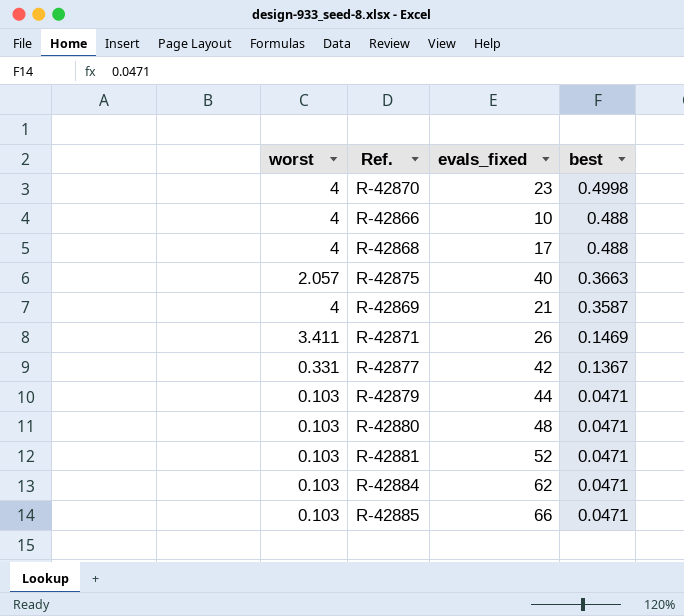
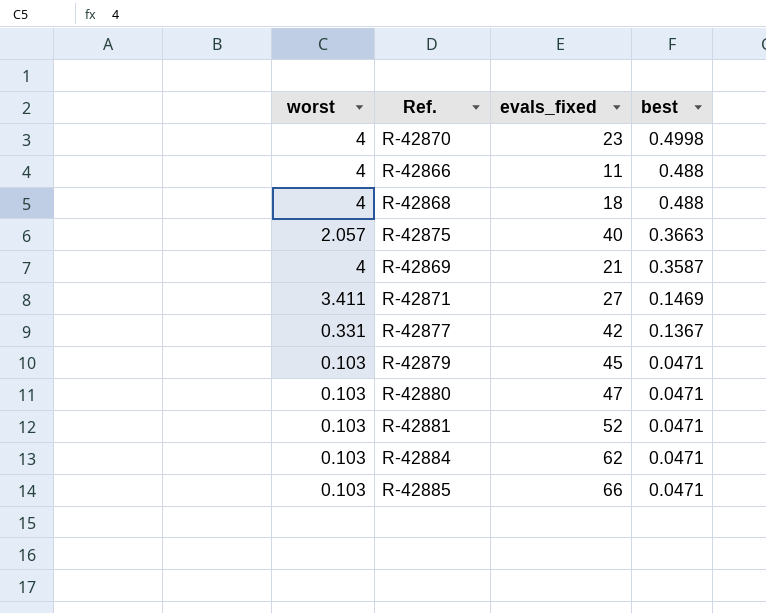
R-42866 | evals_fixed: 10 -> 11
R-42868 | evals_fixed: 17 -> 18
R-42871 | evals_fixed: 26 -> 27
R-42879 | evals_fixed: 44 -> 45
R-42880 | evals_fixed: 48 -> 47

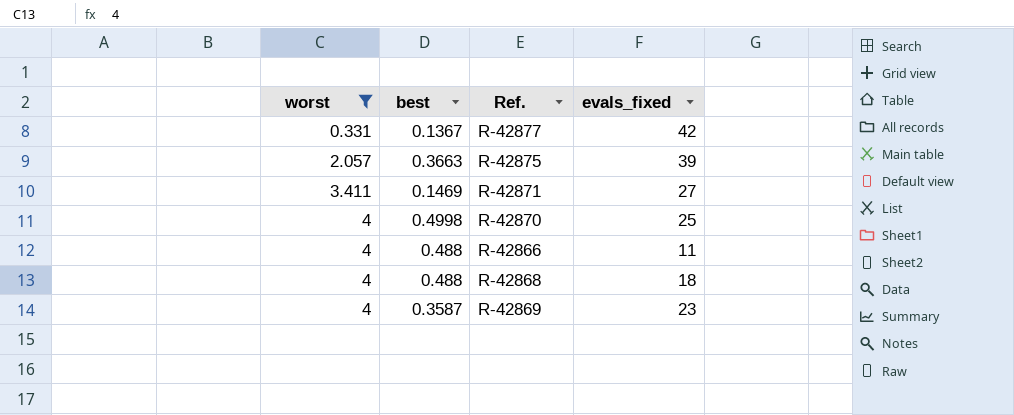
filter: none -> worst != 0.103
row order: best descending -> worst ascending
column best | position: 4 -> 2
R-42875 | evals_fixed: 40 -> 39
R-42870 | evals_fixed: 23 -> 25
R-42869 | evals_fixed: 21 -> 23

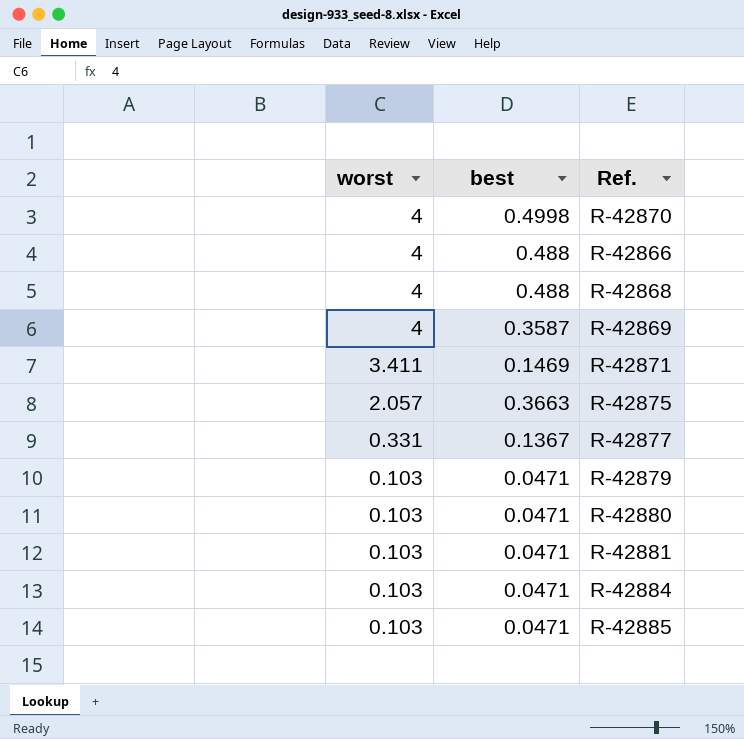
filter: worst != 0.103 -> none
row order: worst ascending -> worst descending
column evals_fixed | position: 4 -> none

